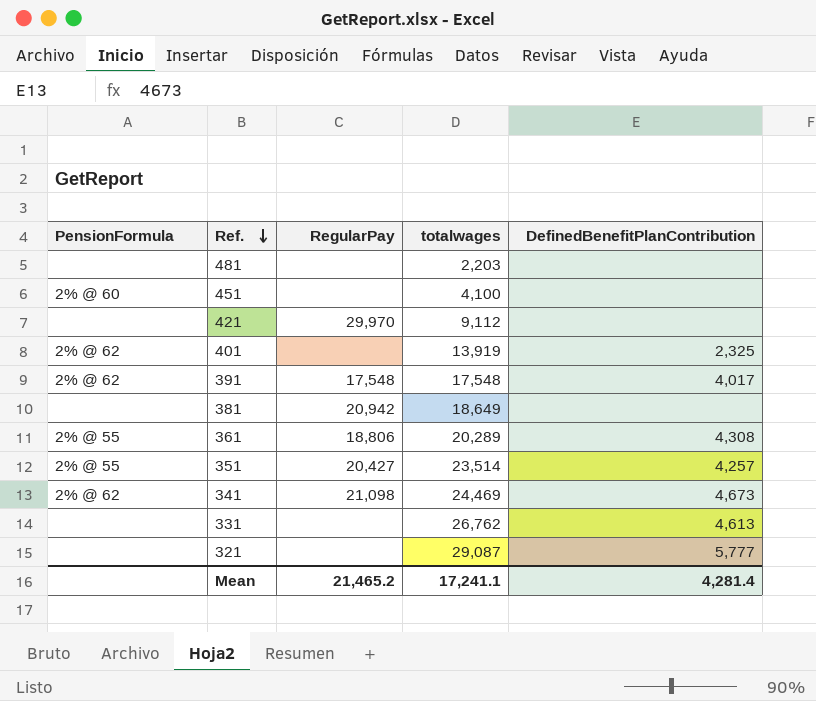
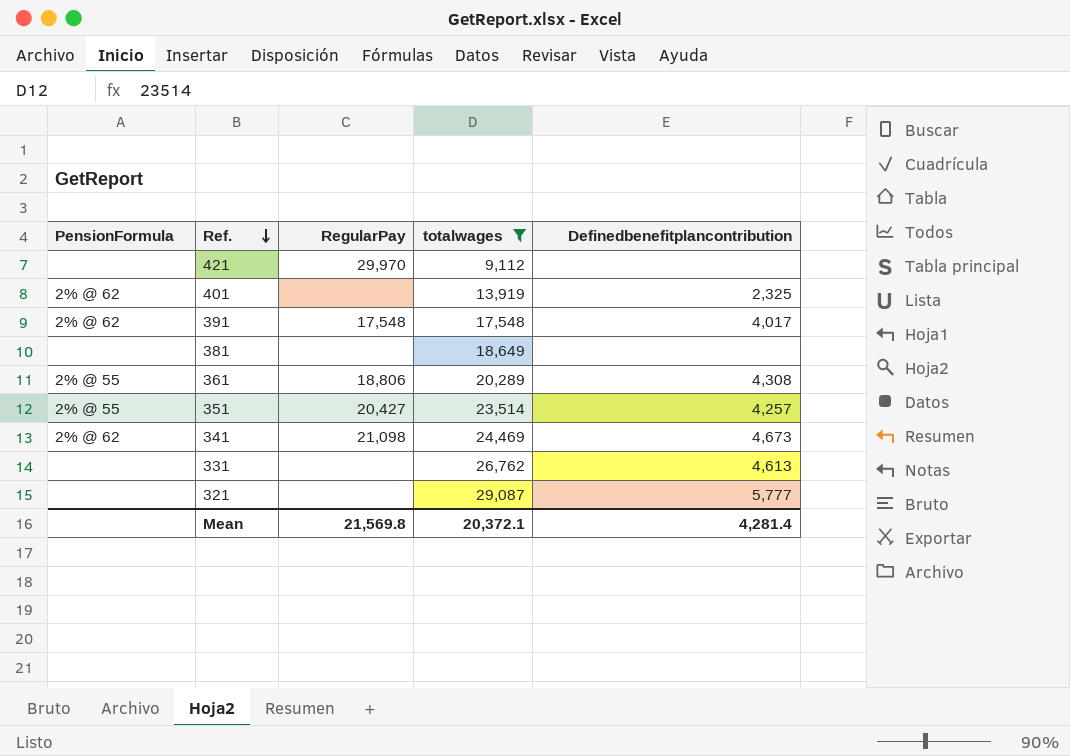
filter: none -> totalwages >= 9,112
column name: DefinedBenefitPlanContribution -> Definedbenefitplancontribution
381 | RegularPay: 20,942 -> none
Mean | RegularPay: 21,465.2 -> 21,569.8
Mean | totalwages: 17,241.1 -> 20,372.1

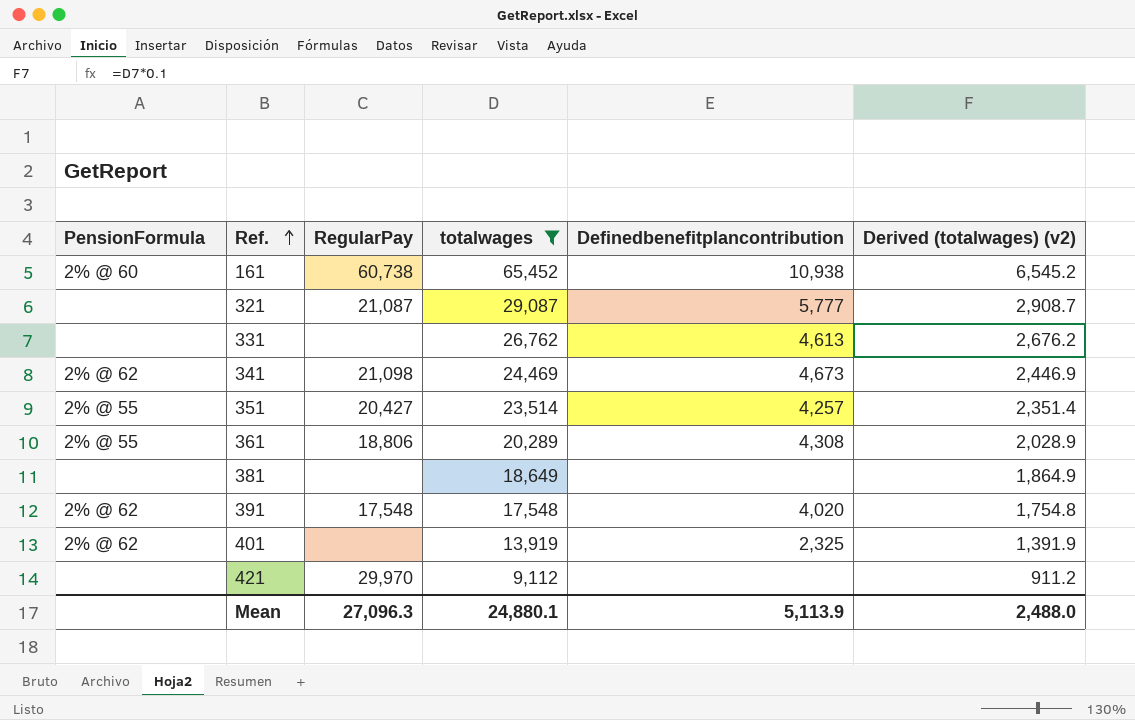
row order: Ref. descending -> Ref. ascending
column Derived (totalwages) (v2) | formula: none -> [totalwages] * 0.1
row 161: none -> 2% @ 60 | 60,738 | 65,452 | 10,938 | 6,545.2
321 | RegularPay: none -> 21,087
391 | Definedbenefitplancontribution: 4,017 -> 4,020
Mean | RegularPay: 21,569.8 -> 27,096.3
Mean | totalwages: 20,372.1 -> 24,880.1
Mean | Definedbenefitplancontribution: 4,281.4 -> 5,113.9

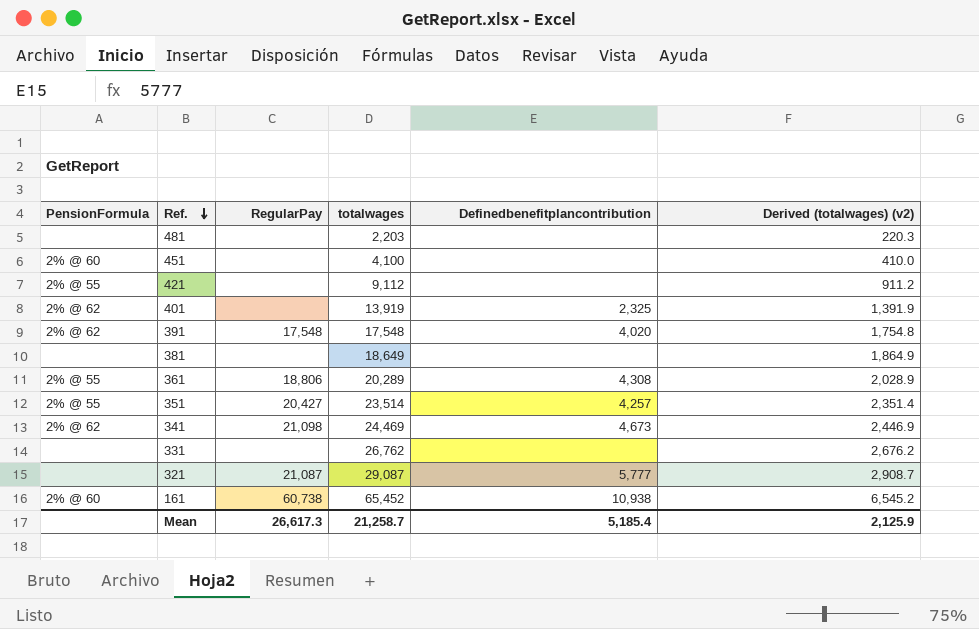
filter: totalwages >= 9,112 -> none
row order: Ref. ascending -> Ref. descending
421 | PensionFormula: none -> 2% @ 55
421 | RegularPay: 29,970 -> none
331 | Definedbenefitplancontribution: 4,613 -> none
Mean | RegularPay: 27,096.3 -> 26,617.3
Mean | totalwages: 24,880.1 -> 21,258.7
Mean | Definedbenefitplancontribution: 5,113.9 -> 5,185.4
Mean | Derived (totalwages) (v2): 2,488.0 -> 2,125.9

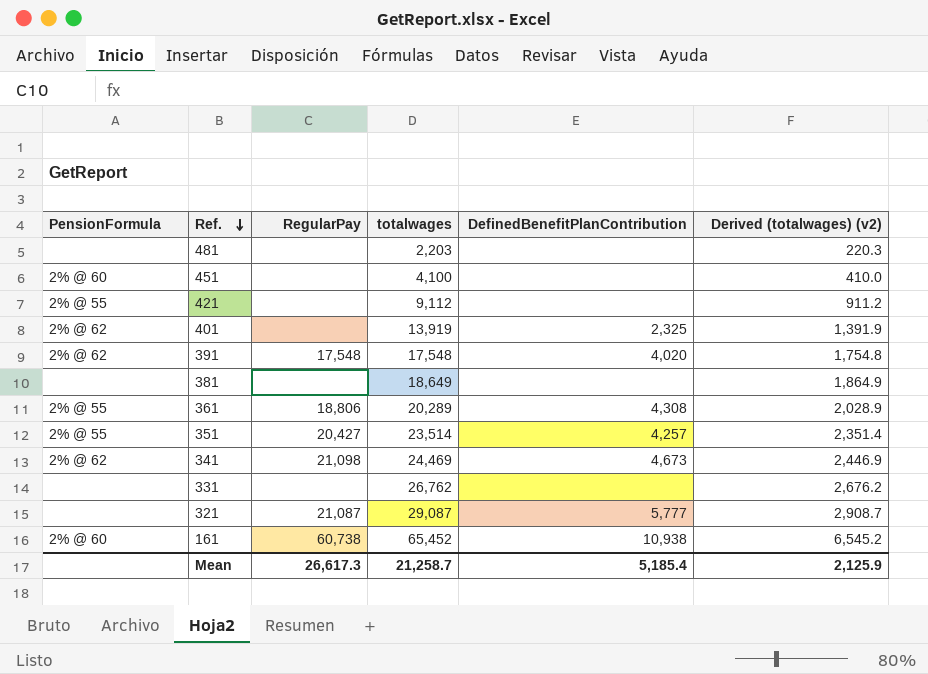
column name: Definedbenefitplancontribution -> DefinedBenefitPlanContribution

